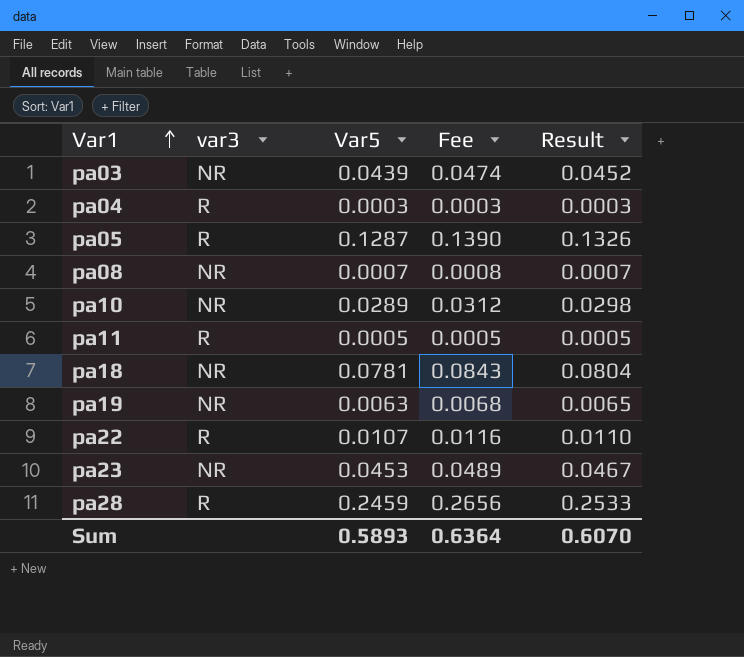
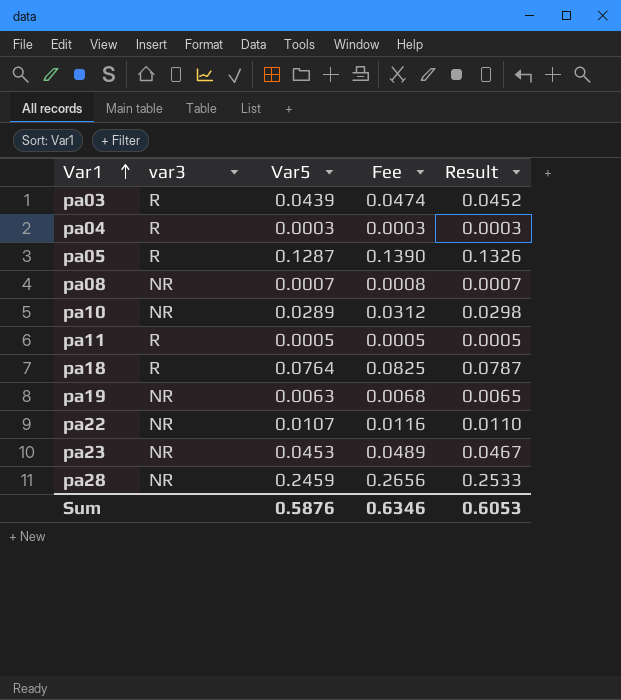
pa03 | var3: NR -> R
pa18 | var3: NR -> R
pa18 | Var5: 0.0781 -> 0.0764
pa18 | Fee: 0.0843 -> 0.0825
pa18 | Result: 0.0804 -> 0.0787
pa22 | var3: R -> NR
pa28 | var3: R -> NR
Sum | Var5: 0.5893 -> 0.5876
Sum | Fee: 0.6364 -> 0.6346
Sum | Result: 0.6070 -> 0.6053

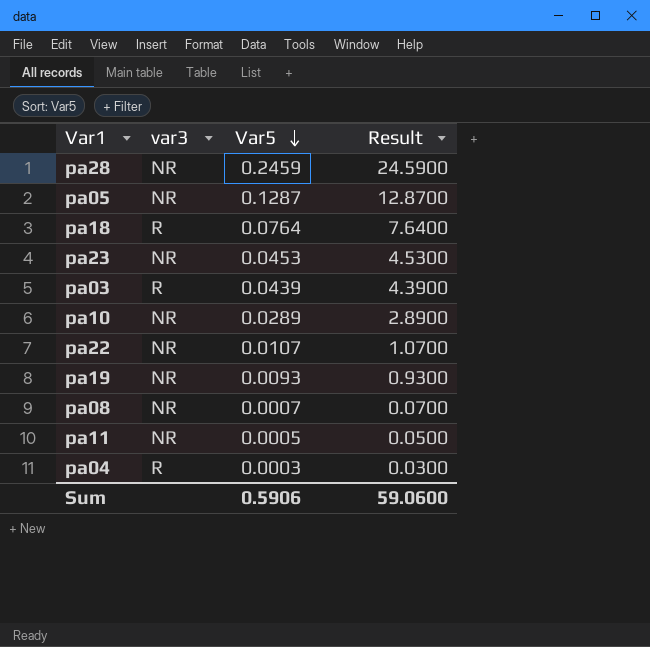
row order: Var1 ascending -> Var5 descending
column Fee | formula: [Var5] * 1.08 -> none
column Result | formula: [Var5] * 1.03 -> [Var5] * 100
pa05 | var3: R -> NR
pa19 | Var5: 0.0063 -> 0.0093
pa11 | var3: R -> NR
Sum | Var5: 0.5876 -> 0.5906
Sum | Result: 0.6053 -> 59.0600

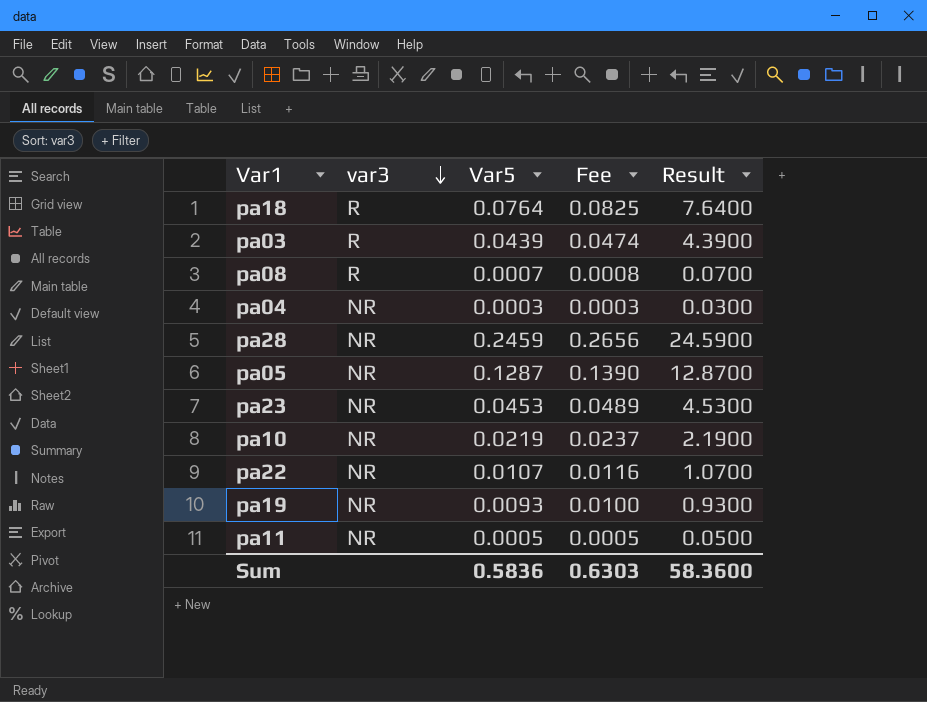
row order: Var5 descending -> var3 descending
column Fee | formula: none -> [Var5] * 1.08
pa08 | var3: NR -> R
pa04 | var3: R -> NR
pa10 | Var5: 0.0289 -> 0.0219
pa10 | Result: 2.8900 -> 2.1900
Sum | Var5: 0.5906 -> 0.5836
Sum | Result: 59.0600 -> 58.3600

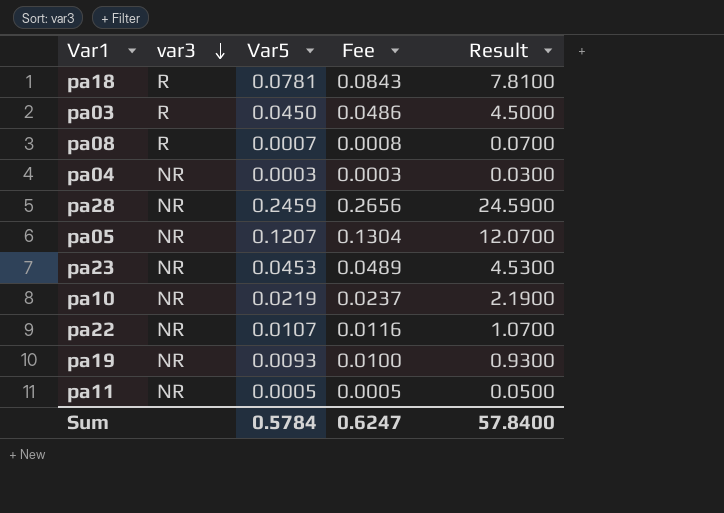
pa18 | Var5: 0.0764 -> 0.0781
pa18 | Fee: 0.0825 -> 0.0843
pa18 | Result: 7.6400 -> 7.8100
pa03 | Var5: 0.0439 -> 0.0450
pa03 | Fee: 0.0474 -> 0.0486
pa03 | Result: 4.3900 -> 4.5000
pa05 | Var5: 0.1287 -> 0.1207
pa05 | Fee: 0.1390 -> 0.1304
pa05 | Result: 12.8700 -> 12.0700
Sum | Var5: 0.5836 -> 0.5784
Sum | Fee: 0.6303 -> 0.6247
Sum | Result: 58.3600 -> 57.8400

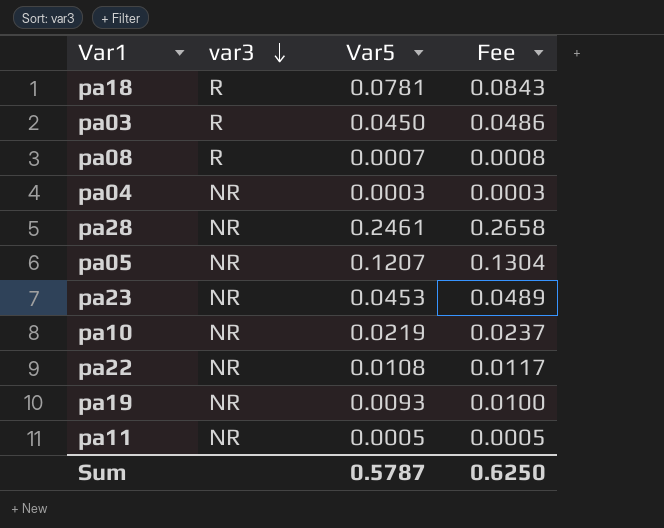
column Result | formula: [Var5] * 100 -> none
pa28 | Var5: 0.2459 -> 0.2461
pa28 | Fee: 0.2656 -> 0.2658
pa22 | Var5: 0.0107 -> 0.0108
pa22 | Fee: 0.0116 -> 0.0117
Sum | Var5: 0.5784 -> 0.5787
Sum | Fee: 0.6247 -> 0.6250

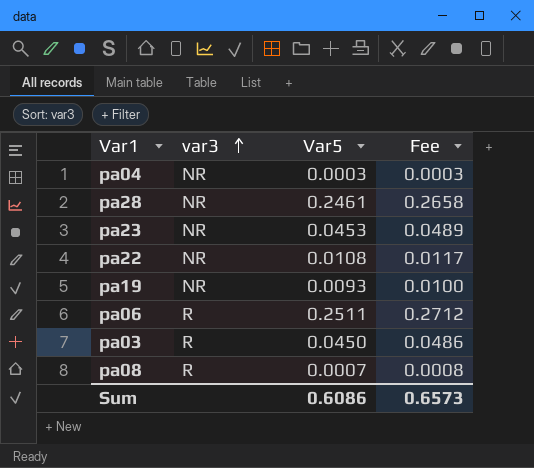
row order: var3 descending -> var3 ascending
row pa18: R | 0.0781 | 0.0843 -> none
row pa05: NR | 0.1207 | 0.1304 -> none
row pa10: NR | 0.0219 | 0.0237 -> none
row pa11: NR | 0.0005 | 0.0005 -> none
row pa06: none -> R | 0.2511 | 0.2712
Sum | Var5: 0.5787 -> 0.6086
Sum | Fee: 0.6250 -> 0.6573

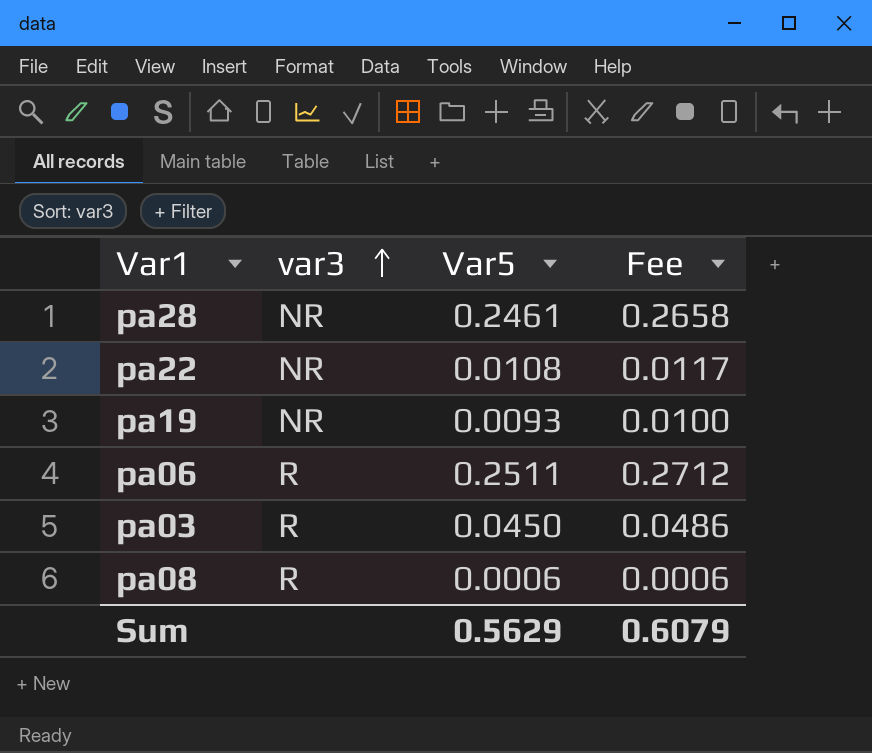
row pa04: NR | 0.0003 | 0.0003 -> none
row pa23: NR | 0.0453 | 0.0489 -> none
pa08 | Var5: 0.0007 -> 0.0006
pa08 | Fee: 0.0008 -> 0.0006
Sum | Var5: 0.6086 -> 0.5629
Sum | Fee: 0.6573 -> 0.6079

